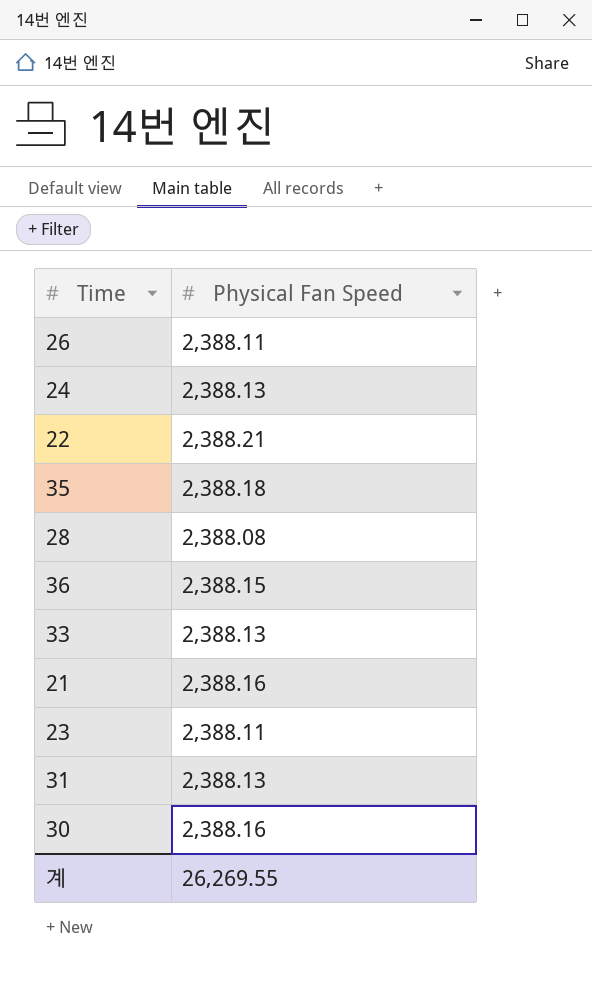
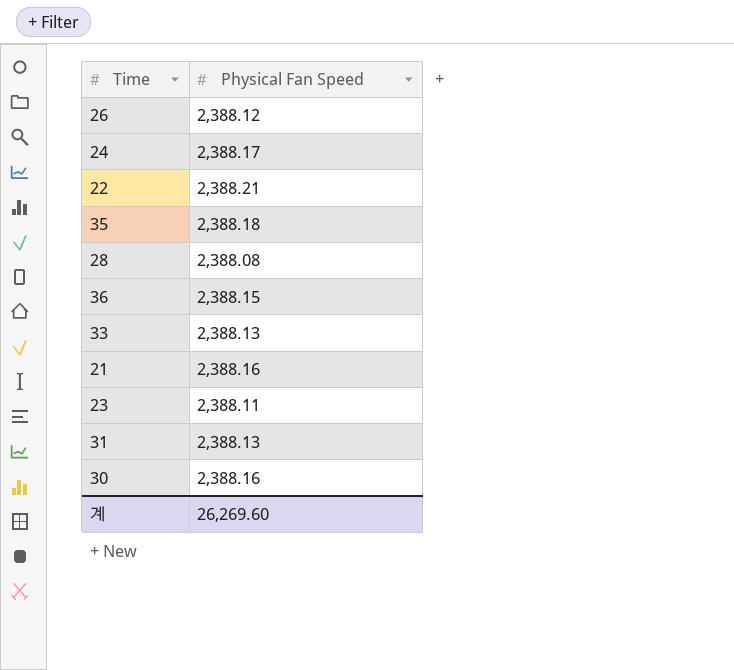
26 | Physical Fan Speed: 2,388.11 -> 2,388.12
24 | Physical Fan Speed: 2,388.13 -> 2,388.17
계 | Physical Fan Speed: 26,269.55 -> 26,269.60

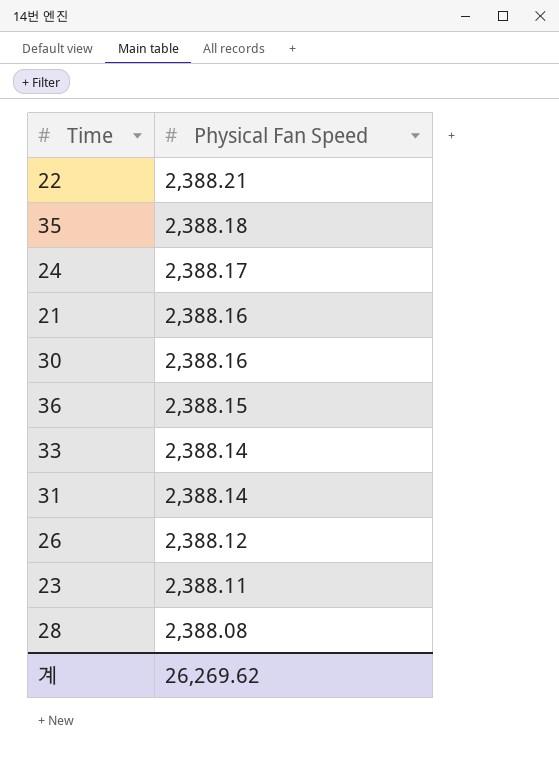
row order: none -> Physical Fan Speed descending
33 | Physical Fan Speed: 2,388.13 -> 2,388.14
31 | Physical Fan Speed: 2,388.13 -> 2,388.14
계 | Physical Fan Speed: 26,269.60 -> 26,269.62

